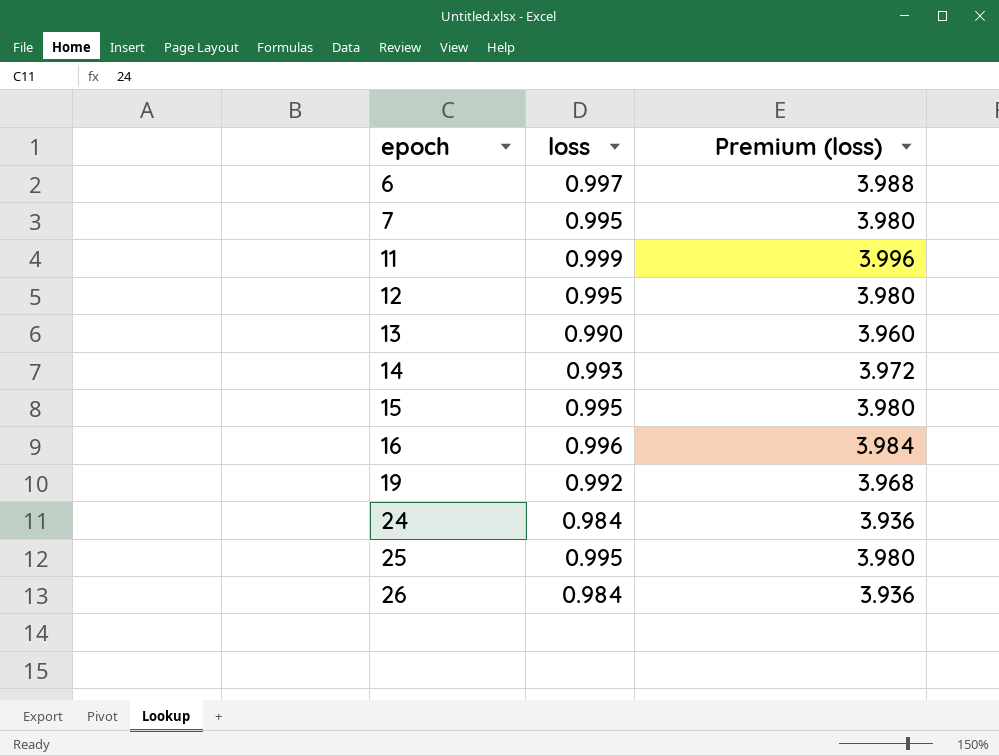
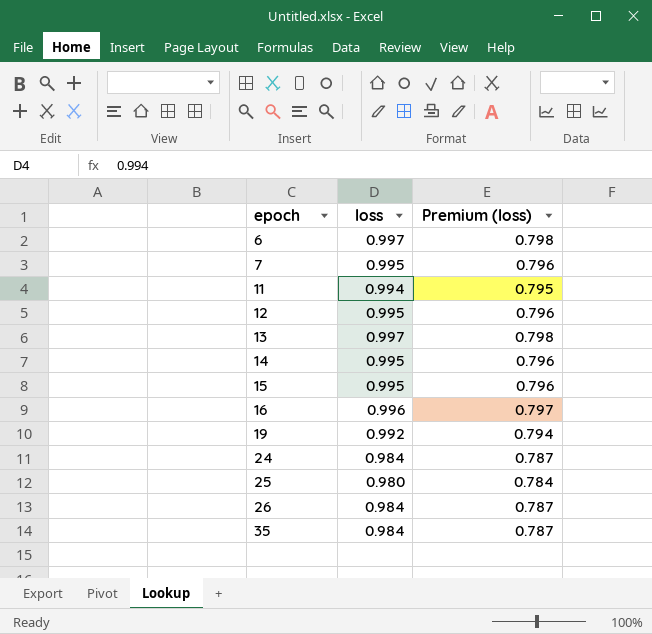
column Premium (loss) | formula: [loss] * 4 -> [loss] * 0.8
11 | loss: 0.999 -> 0.994
13 | loss: 0.990 -> 0.997
14 | loss: 0.993 -> 0.995
25 | loss: 0.995 -> 0.980
row 35: none -> 0.984 | 0.787

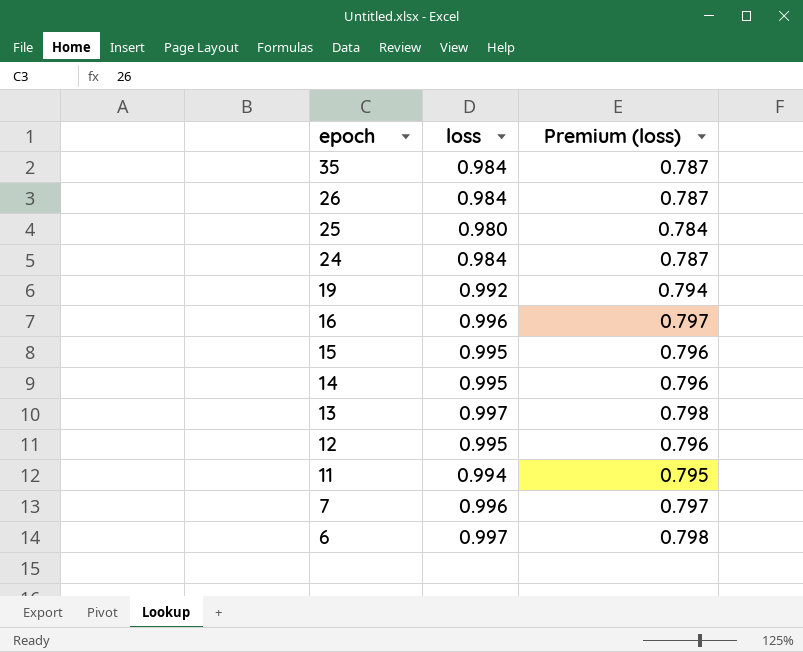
row order: epoch ascending -> epoch descending
7 | loss: 0.995 -> 0.996
7 | Premium (loss): 0.796 -> 0.797

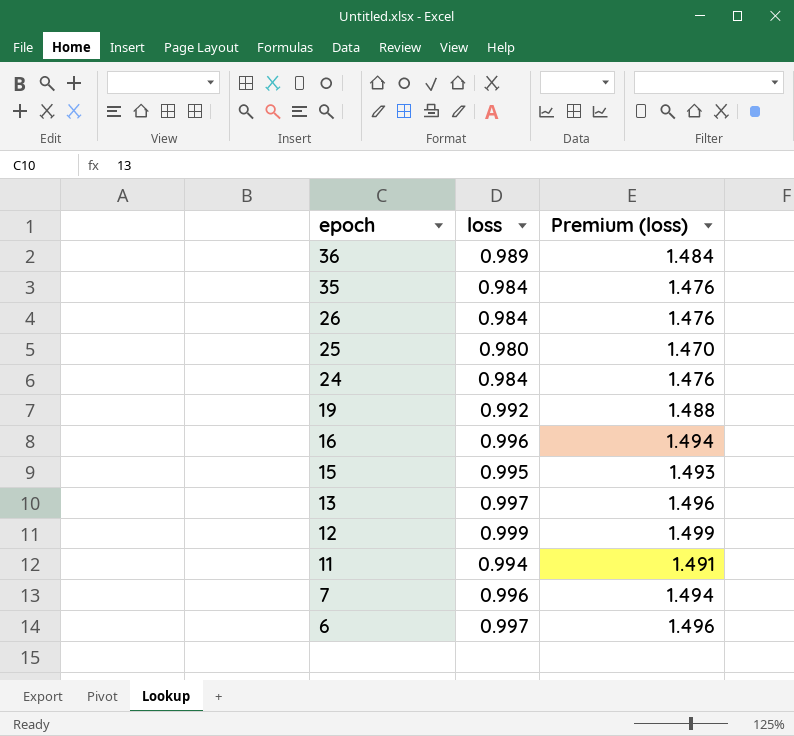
column Premium (loss) | formula: [loss] * 0.8 -> [loss] * 1.5
row 14: 0.995 | 0.796 -> none
row 36: none -> 0.989 | 1.484
12 | loss: 0.995 -> 0.999

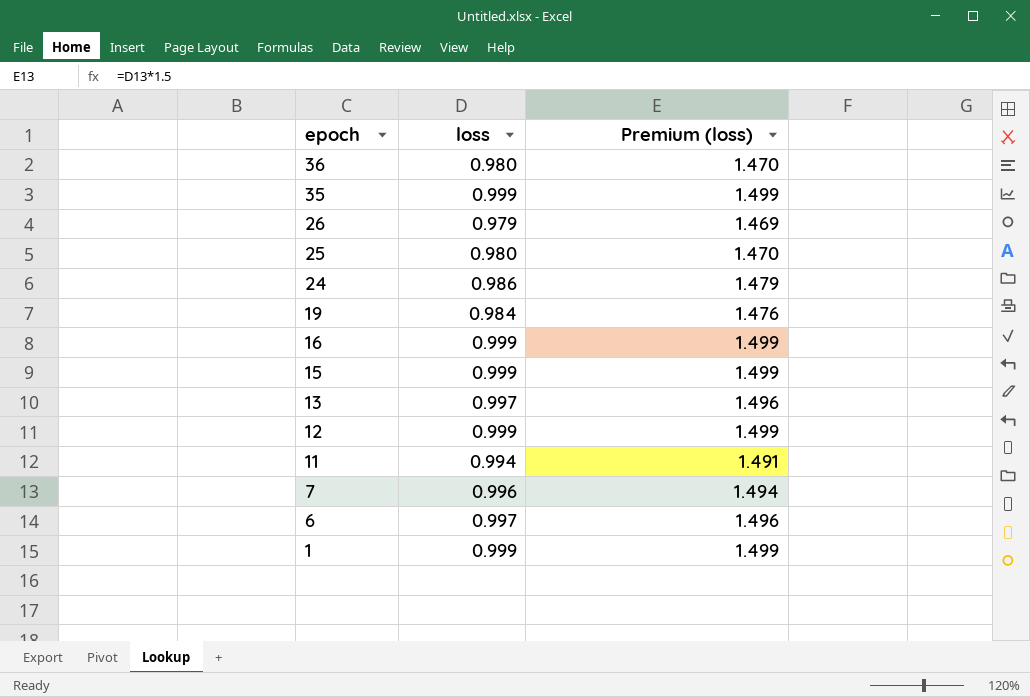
36 | loss: 0.989 -> 0.980
36 | Premium (loss): 1.484 -> 1.470
35 | loss: 0.984 -> 0.999
35 | Premium (loss): 1.476 -> 1.499
26 | loss: 0.984 -> 0.979
26 | Premium (loss): 1.476 -> 1.469
24 | loss: 0.984 -> 0.986
24 | Premium (loss): 1.476 -> 1.479
19 | loss: 0.992 -> 0.984
19 | Premium (loss): 1.488 -> 1.476
16 | loss: 0.996 -> 0.999
16 | Premium (loss): 1.494 -> 1.499
15 | loss: 0.995 -> 0.999
15 | Premium (loss): 1.493 -> 1.499
row 1: none -> 0.999 | 1.499

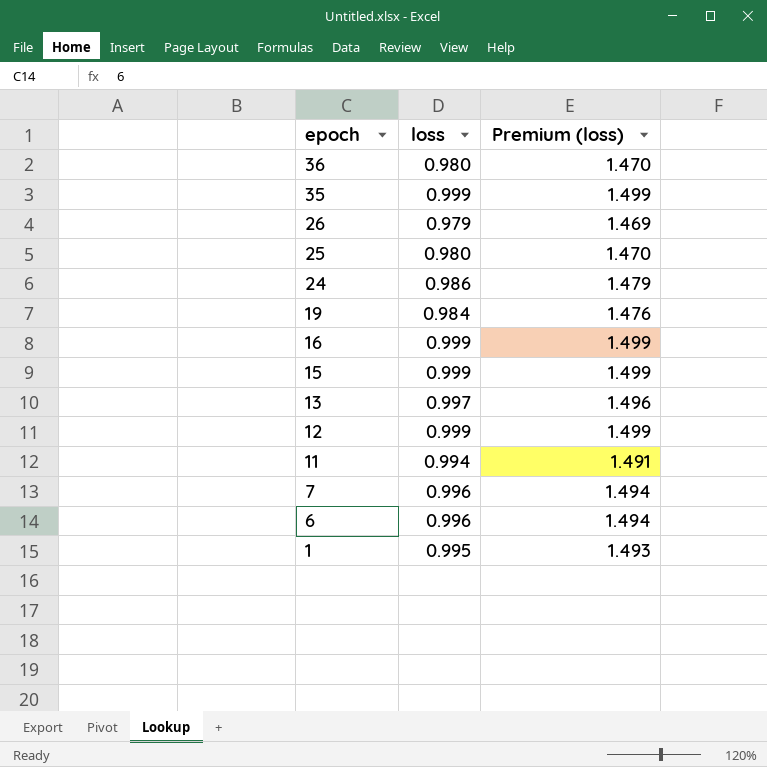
6 | loss: 0.997 -> 0.996
6 | Premium (loss): 1.496 -> 1.494
1 | loss: 0.999 -> 0.995
1 | Premium (loss): 1.499 -> 1.493

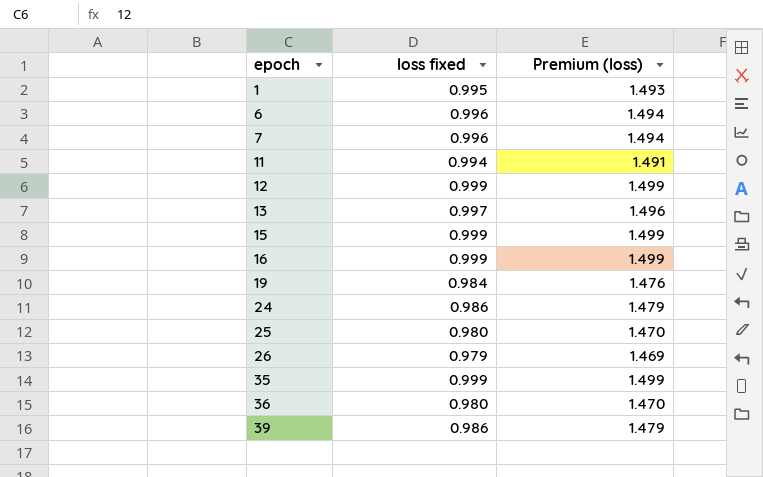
row order: epoch descending -> epoch ascending
column name: loss -> loss fixed
row 39: none -> 0.986 | 1.479

